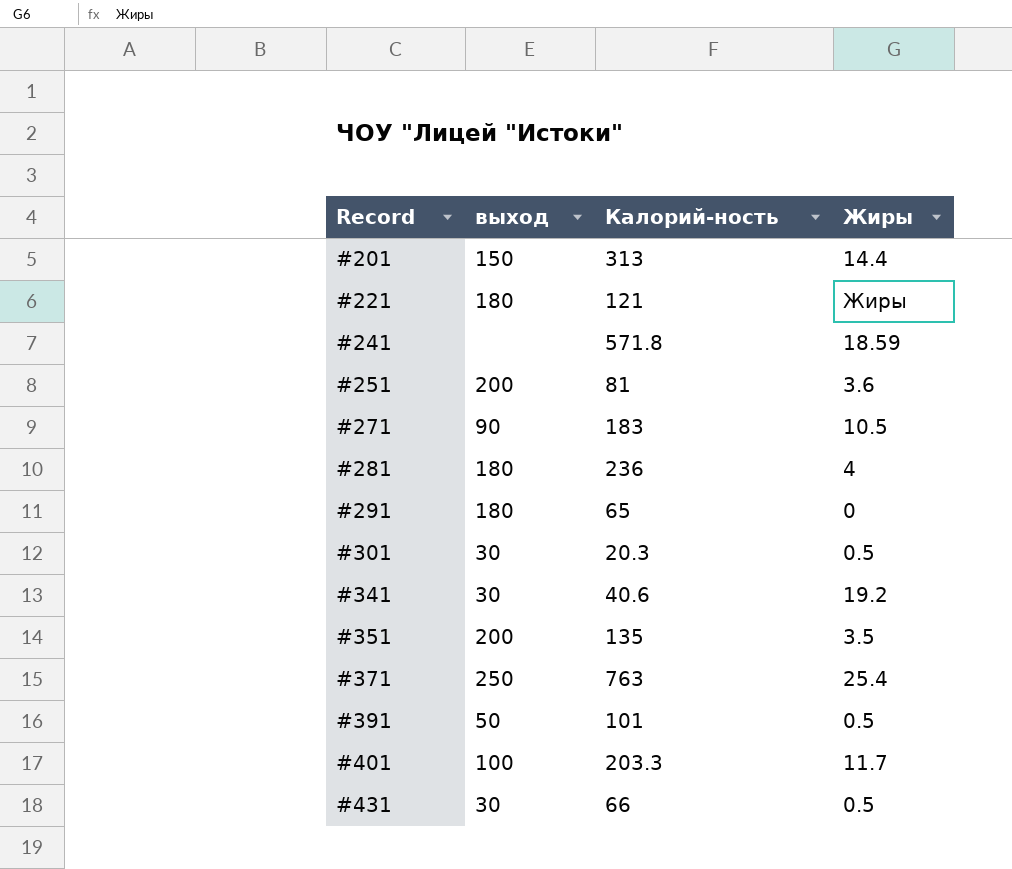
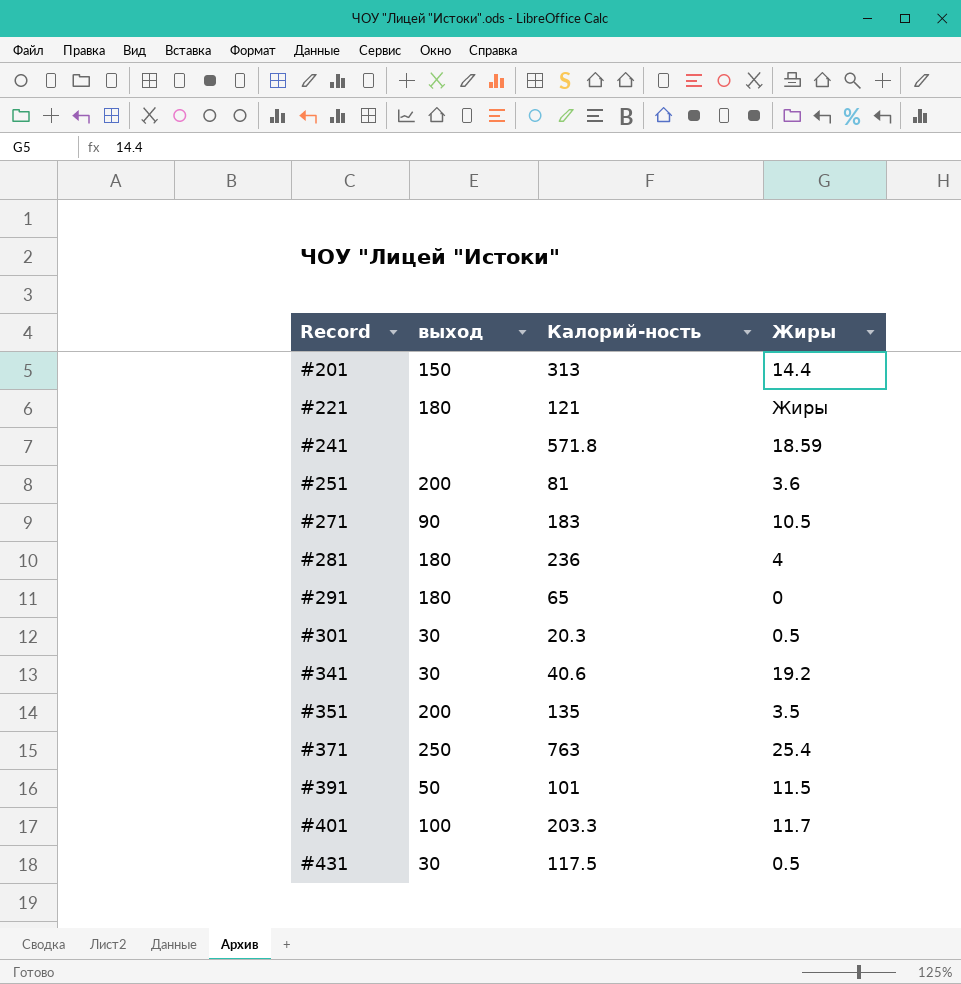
#391 | Жиры: 0.5 -> 11.5
#431 | Калорий-ность: 66 -> 117.5

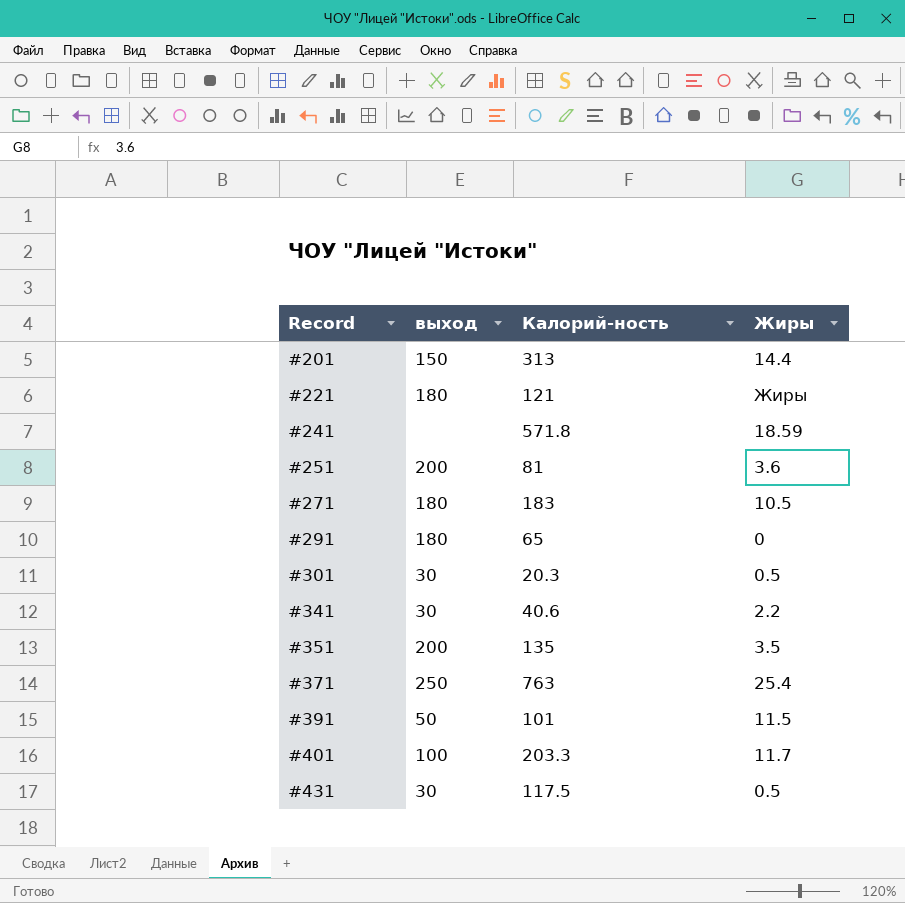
row #281: 180 | 236 | 4 -> none
#271 | выход: 90 -> 180
#341 | Жиры: 19.2 -> 2.2

